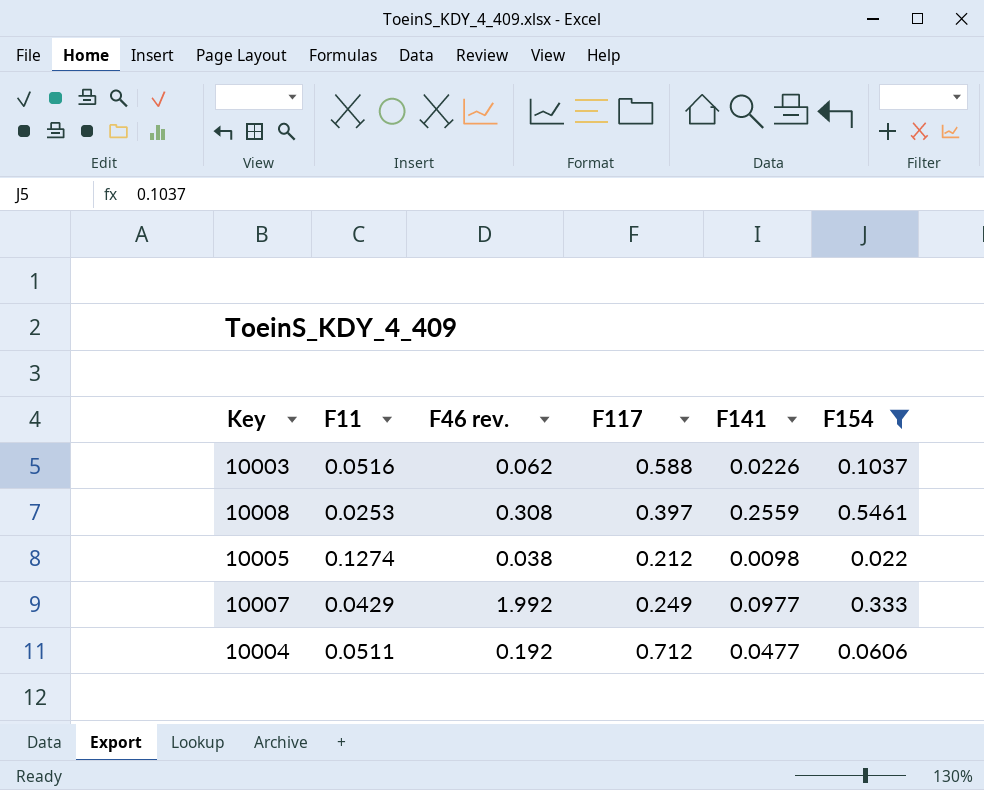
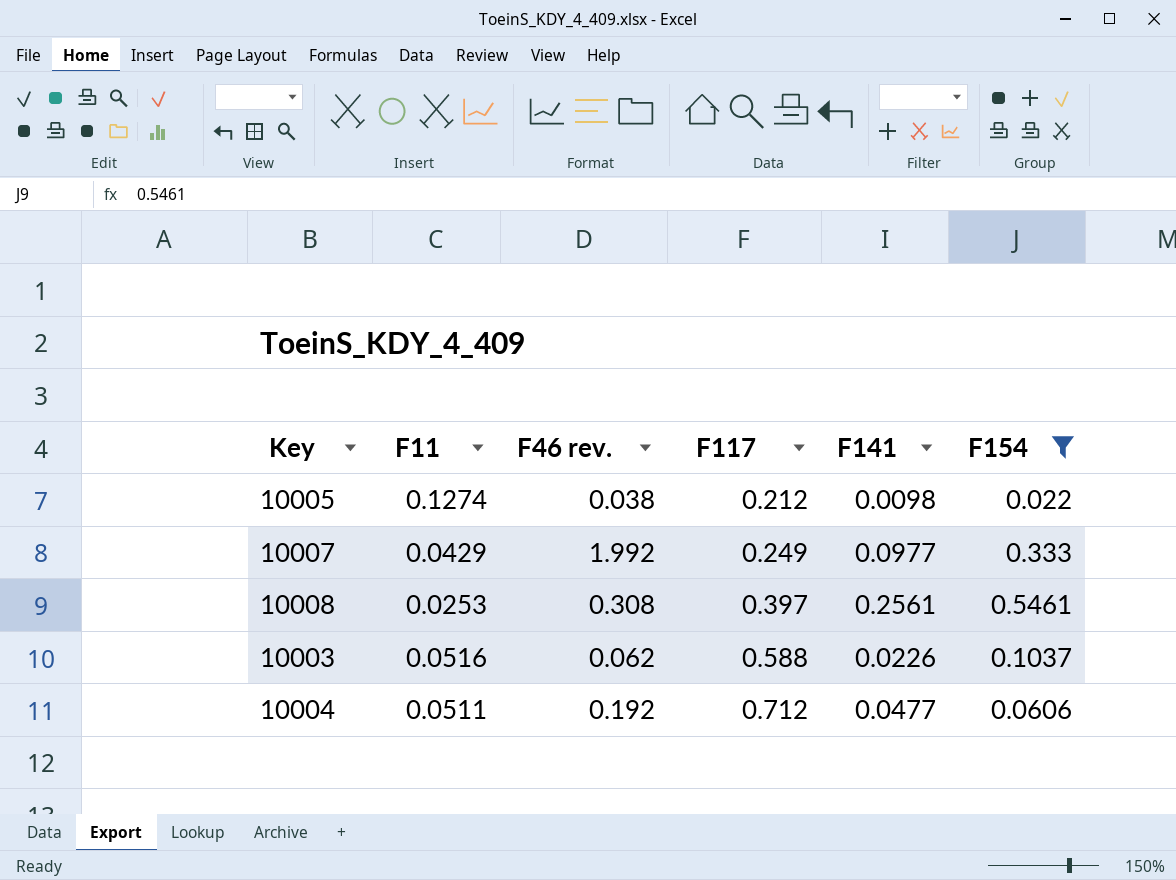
row order: none -> F117 ascending
10008 | F141: 0.2559 -> 0.2561

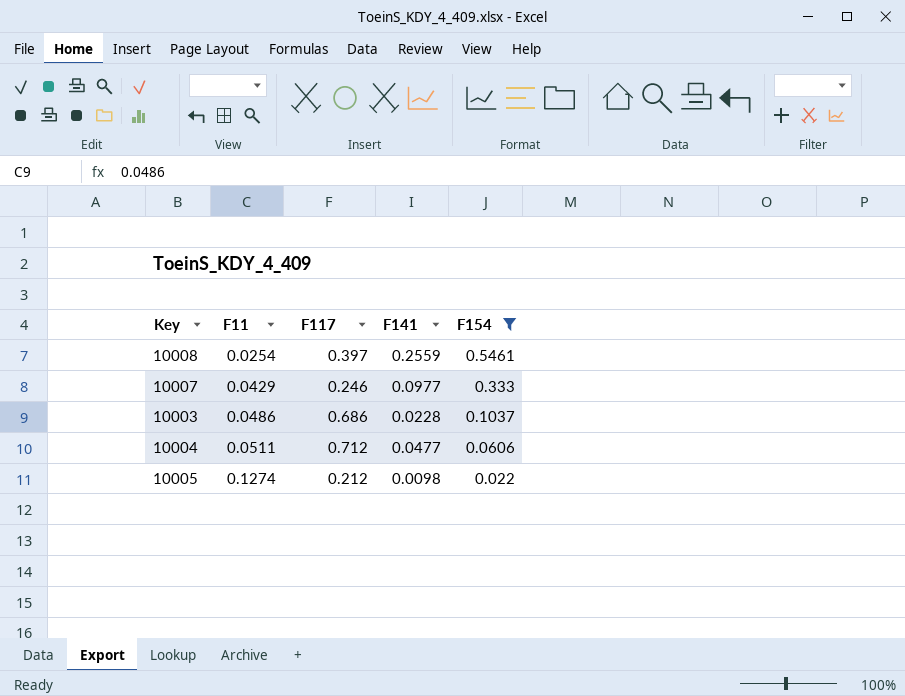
row order: F117 ascending -> F11 ascending
column F46 rev. | position: 3 -> none
10008 | F11: 0.0253 -> 0.0254
10008 | F141: 0.2561 -> 0.2559
10007 | F117: 0.249 -> 0.246
10003 | F11: 0.0516 -> 0.0486
10003 | F117: 0.588 -> 0.686
10003 | F141: 0.0226 -> 0.0228

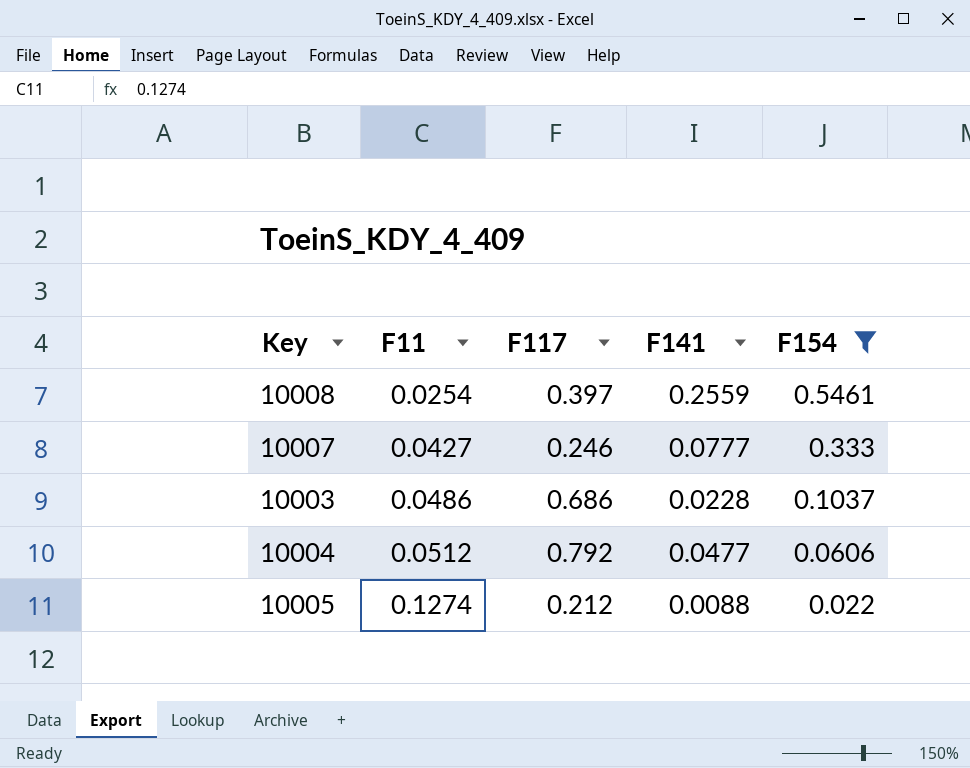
10007 | F11: 0.0429 -> 0.0427
10007 | F141: 0.0977 -> 0.0777
10004 | F11: 0.0511 -> 0.0512
10004 | F117: 0.712 -> 0.792
10005 | F141: 0.0098 -> 0.0088

